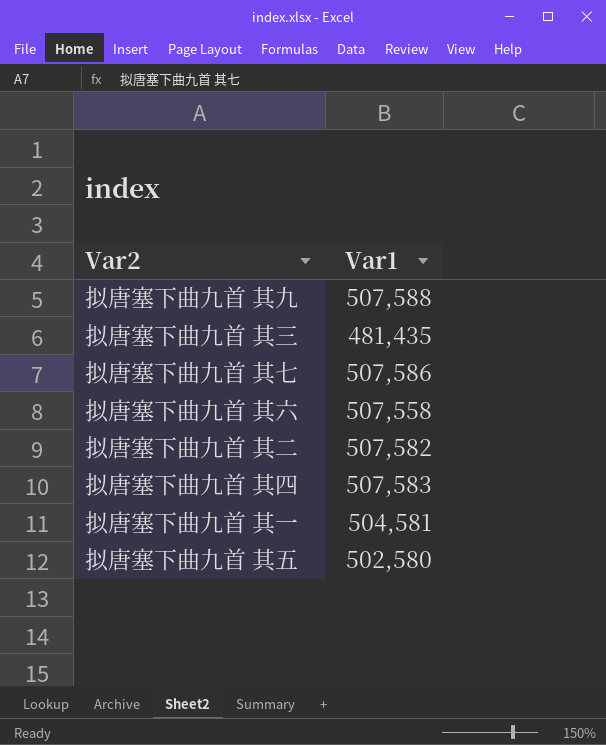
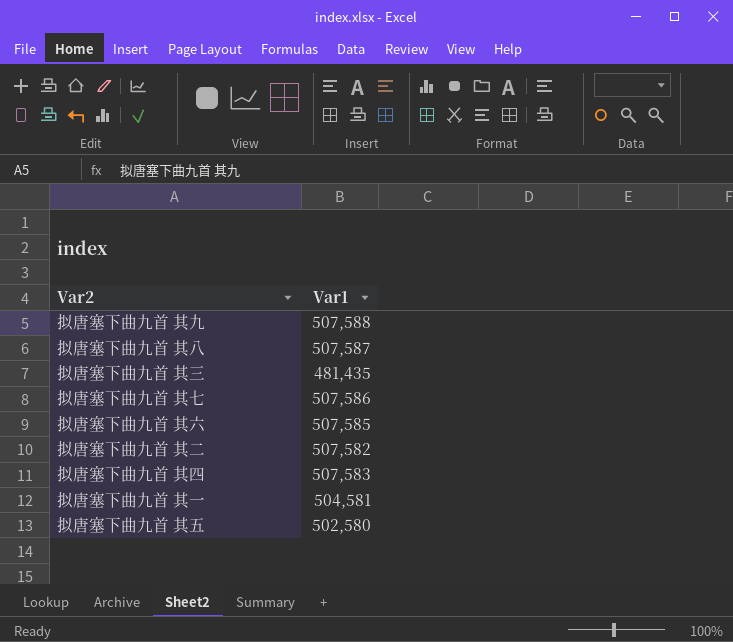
row 拟唐塞下曲九首 其八: none -> 507,587
拟唐塞下曲九首 其六 | Var1: 507,558 -> 507,585

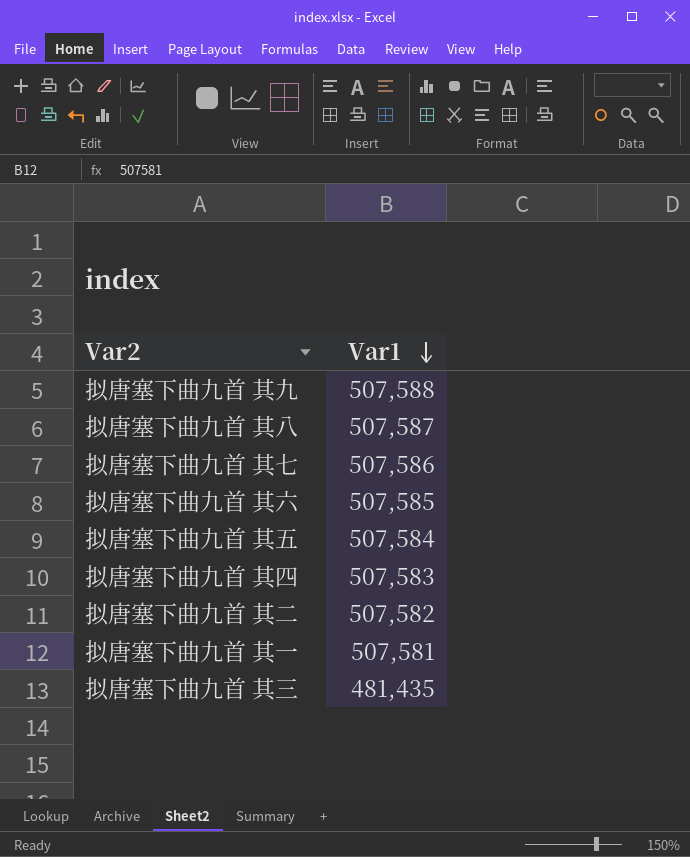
row order: none -> Var1 descending
拟唐塞下曲九首 其五 | Var1: 502,580 -> 507,584
拟唐塞下曲九首 其一 | Var1: 504,581 -> 507,581

